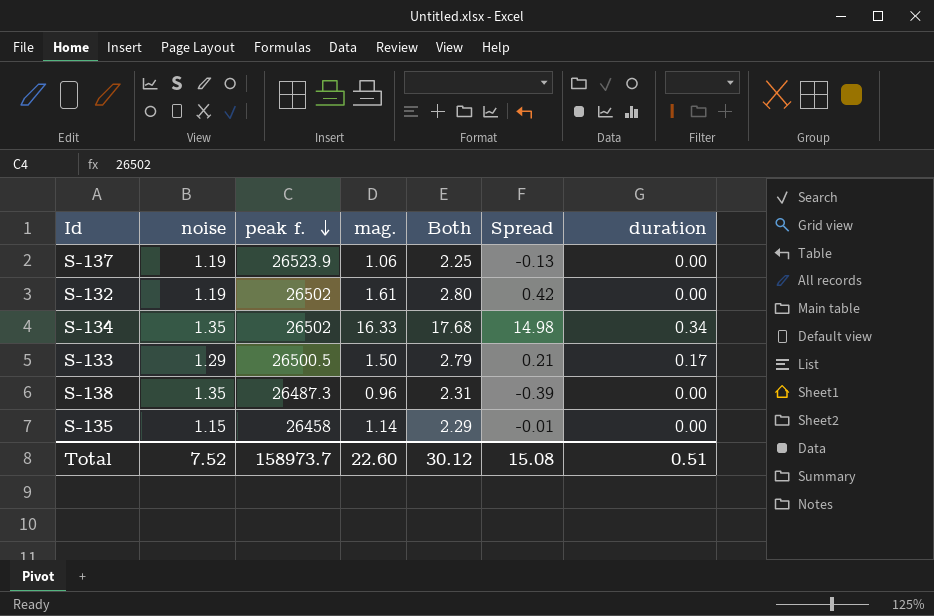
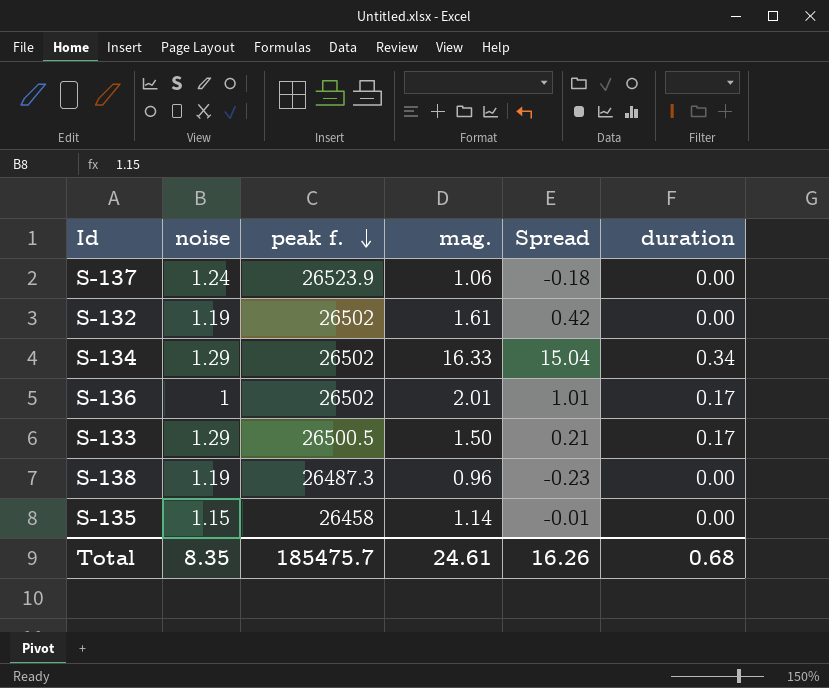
column Both | formula: [noise] + [mag.] -> none
S-137 | noise: 1.19 -> 1.24
S-137 | Spread: -0.13 -> -0.18
S-134 | noise: 1.35 -> 1.29
S-134 | Spread: 14.98 -> 15.04
row S-136: none -> 1 | 26502 | 2.01 | 1.01 | 0.17
S-138 | noise: 1.35 -> 1.19
S-138 | Spread: -0.39 -> -0.23
Total | noise: 7.52 -> 8.35
Total | peak f.: 158973.7 -> 185475.7
Total | mag.: 22.60 -> 24.61
Total | Spread: 15.08 -> 16.26
Total | duration: 0.51 -> 0.68

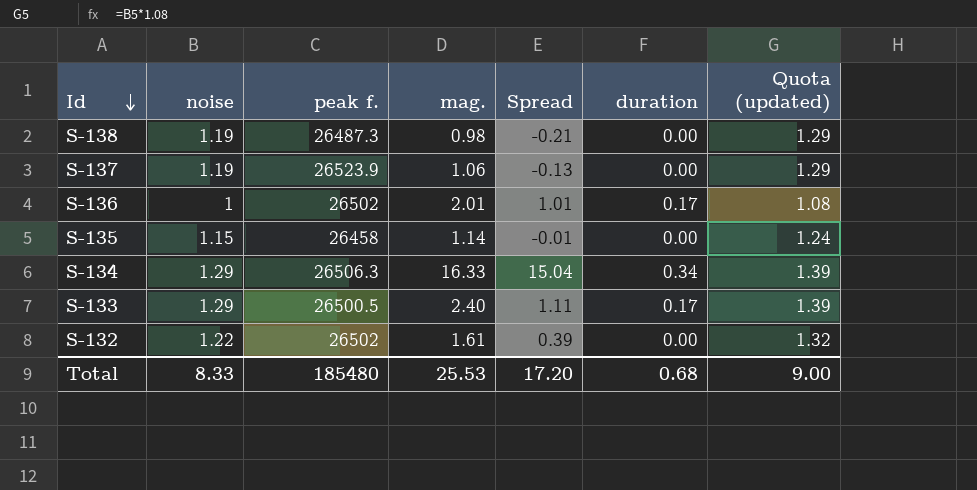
row order: peak f. descending -> Id descending
column Quota (updated) | formula: none -> [noise] * 1.08
S-138 | mag.: 0.96 -> 0.98
S-138 | Spread: -0.23 -> -0.21
S-137 | noise: 1.24 -> 1.19
S-137 | Spread: -0.18 -> -0.13
S-134 | peak f.: 26502 -> 26506.3
S-133 | mag.: 1.50 -> 2.40
S-133 | Spread: 0.21 -> 1.11
S-132 | noise: 1.19 -> 1.22
S-132 | Spread: 0.42 -> 0.39
Total | noise: 8.35 -> 8.33
Total | peak f.: 185475.7 -> 185480
Total | mag.: 24.61 -> 25.53
Total | Spread: 16.26 -> 17.20

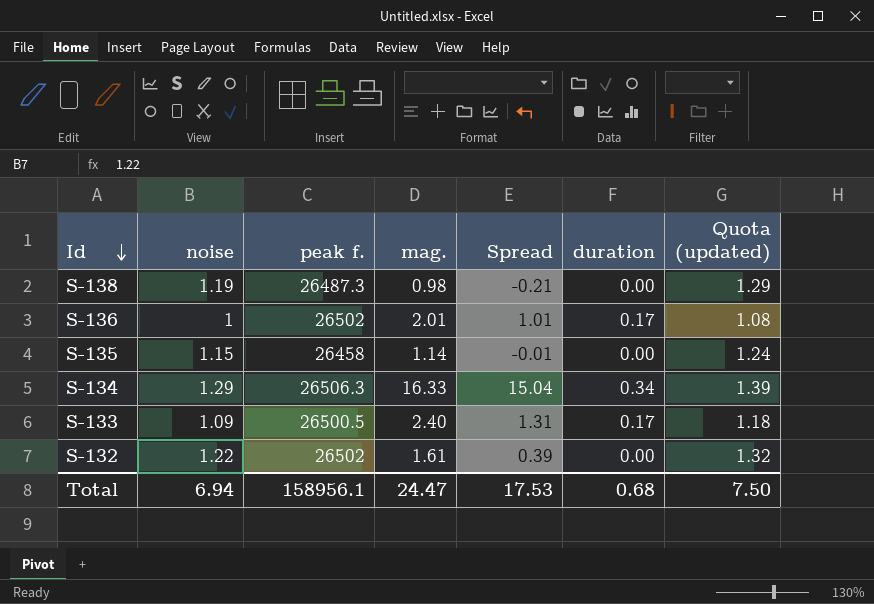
row S-137: 1.19 | 26523.9 | 1.06 | -0.13 | 0.00 | 1.29 -> none
S-133 | noise: 1.29 -> 1.09
S-133 | Spread: 1.11 -> 1.31
S-133 | Quota (updated): 1.39 -> 1.18
Total | noise: 8.33 -> 6.94
Total | peak f.: 185480 -> 158956.1
Total | mag.: 25.53 -> 24.47
Total | Spread: 17.20 -> 17.53
Total | Quota (updated): 9.00 -> 7.50

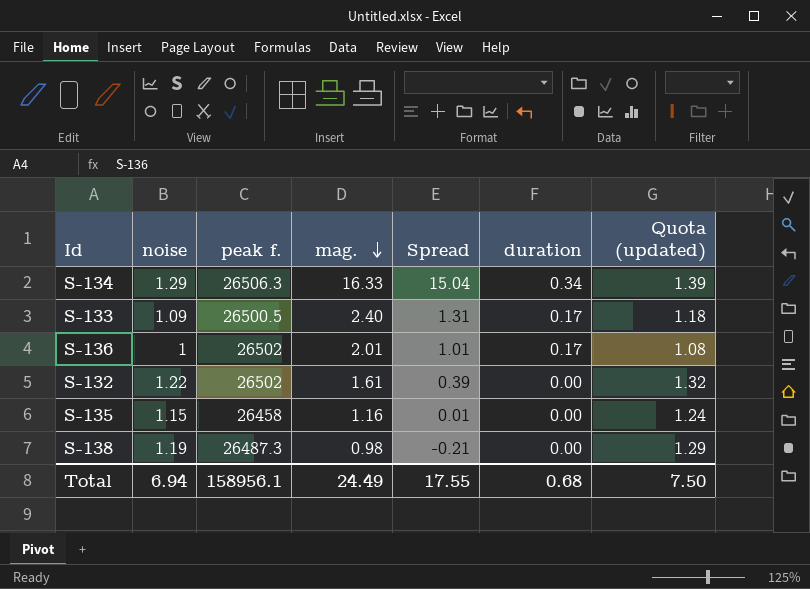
row order: Id descending -> mag. descending
S-135 | mag.: 1.14 -> 1.16
S-135 | Spread: -0.01 -> 0.01
Total | mag.: 24.47 -> 24.49
Total | Spread: 17.53 -> 17.55

